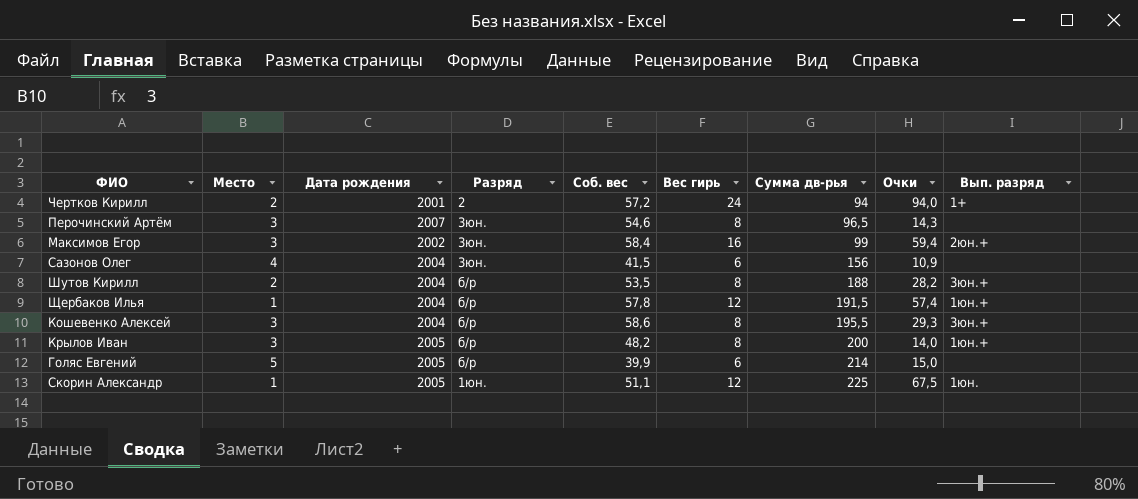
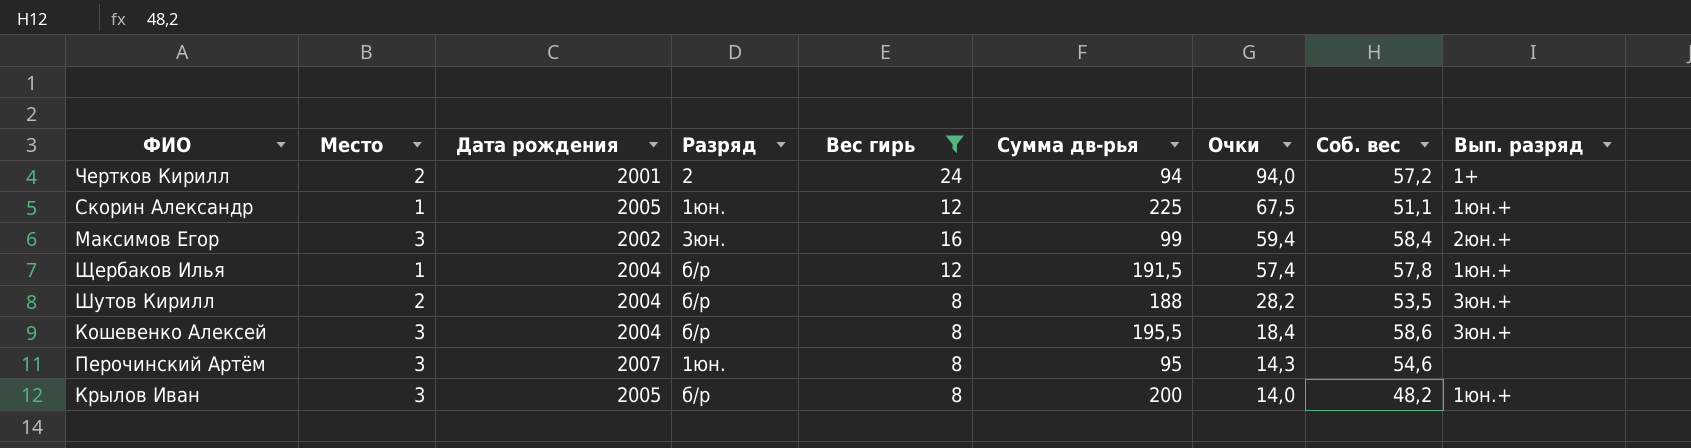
filter: none -> Вес гирь != 6
row order: Сумма дв-рья ascending -> Очки descending
column Соб. вес | position: 5 -> 8
Скорин Александр | Вып. разряд: 1юн. -> 1юн.+
Кошевенко Алексей | Очки: 29,3 -> 18,4
Перочинский Артём | Разряд: 3юн. -> 1юн.
Перочинский Артём | Сумма дв-рья: 96,5 -> 95

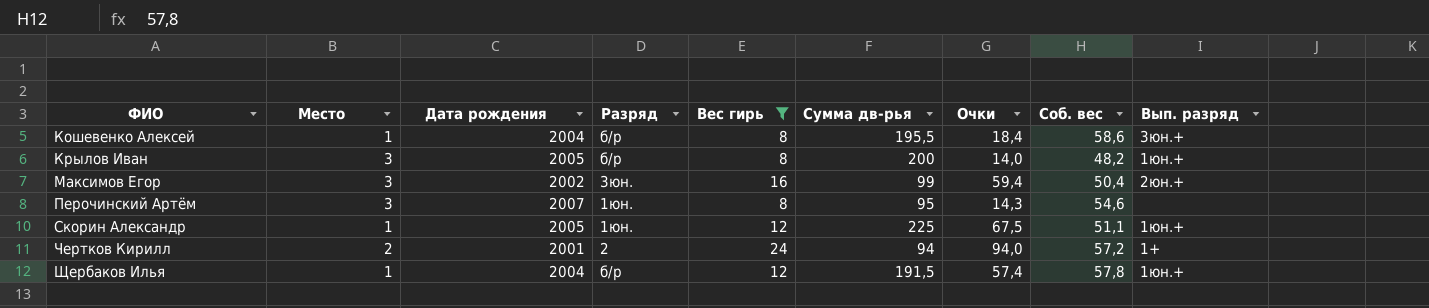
row order: Очки descending -> ФИО ascending
row Шутов Кирилл: 2 | 2004 | б/р | 8 | 188 | 28,2 | 53,5 | 3юн.+ -> none
Кошевенко Алексей | Место: 3 -> 1
Максимов Егор | Соб. вес: 58,4 -> 50,4

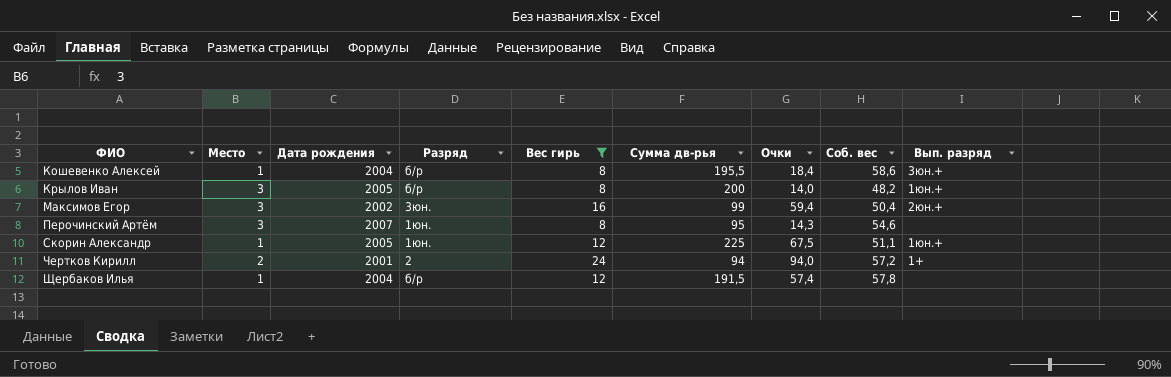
Щербаков Илья | Вып. разряд: 1юн.+ -> none

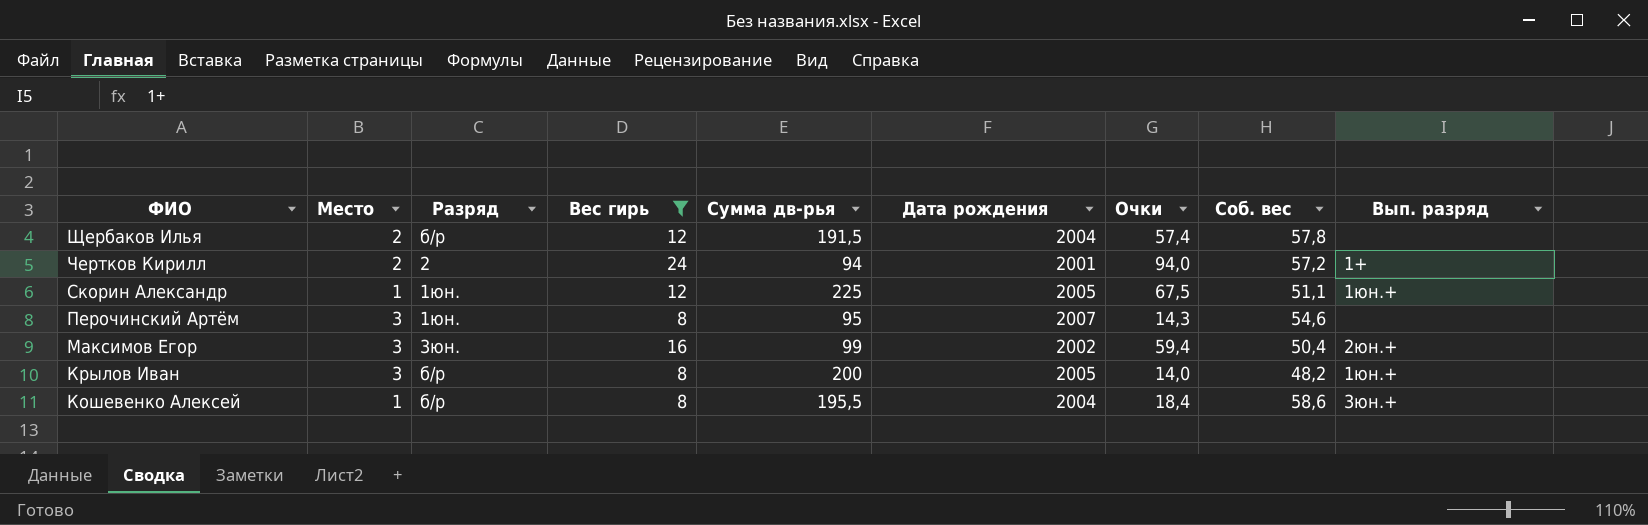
row order: ФИО ascending -> ФИО descending
column Дата рождения | position: 3 -> 6
Щербаков Илья | Место: 1 -> 2

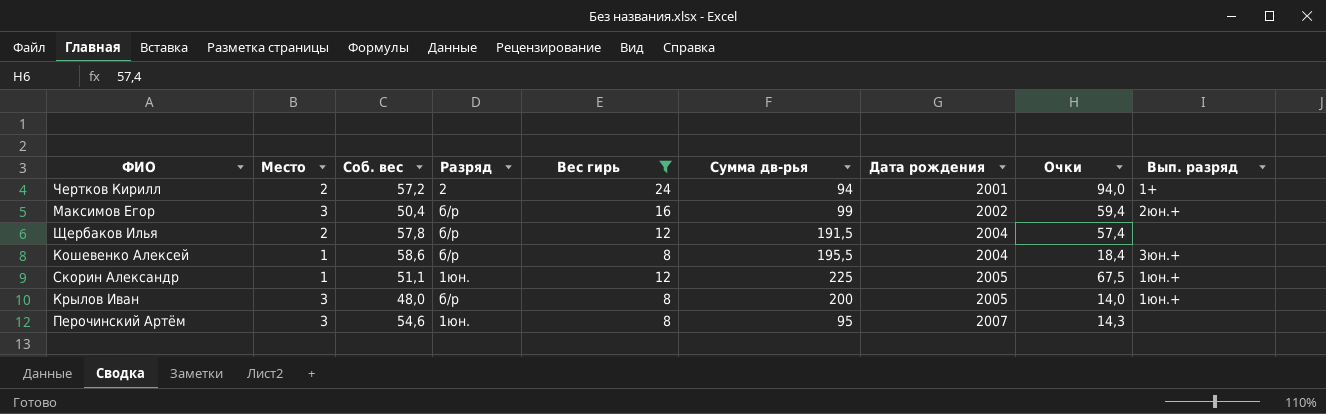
row order: ФИО descending -> Дата рождения ascending
column Соб. вес | position: 8 -> 3
Максимов Егор | Разряд: 3юн. -> б/р
Крылов Иван | Соб. вес: 48,2 -> 48,0

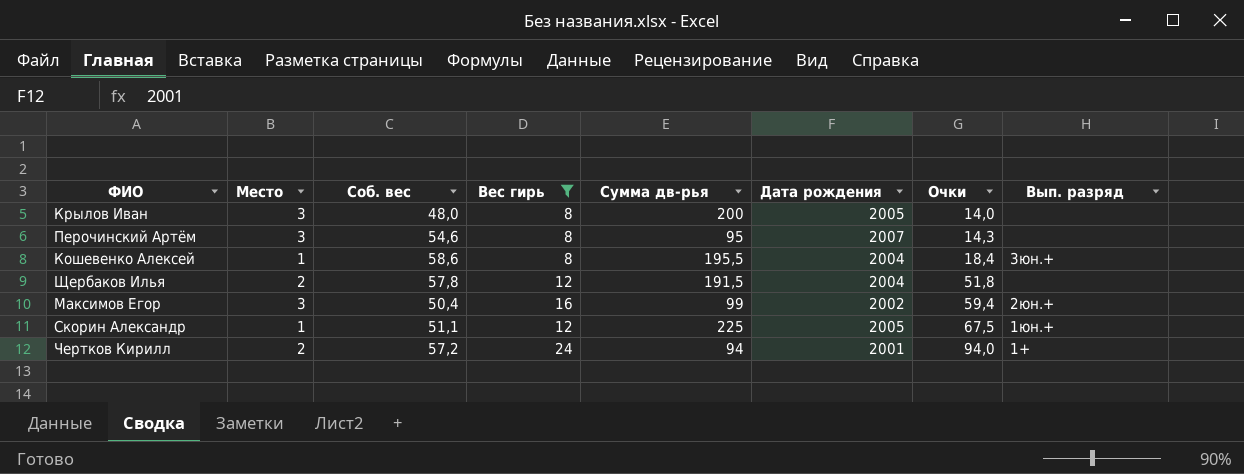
row order: Дата рождения ascending -> Очки ascending
column Разряд | position: 4 -> none
Крылов Иван | Вып. разряд: 1юн.+ -> none
Щербаков Илья | Очки: 57,4 -> 51,8

